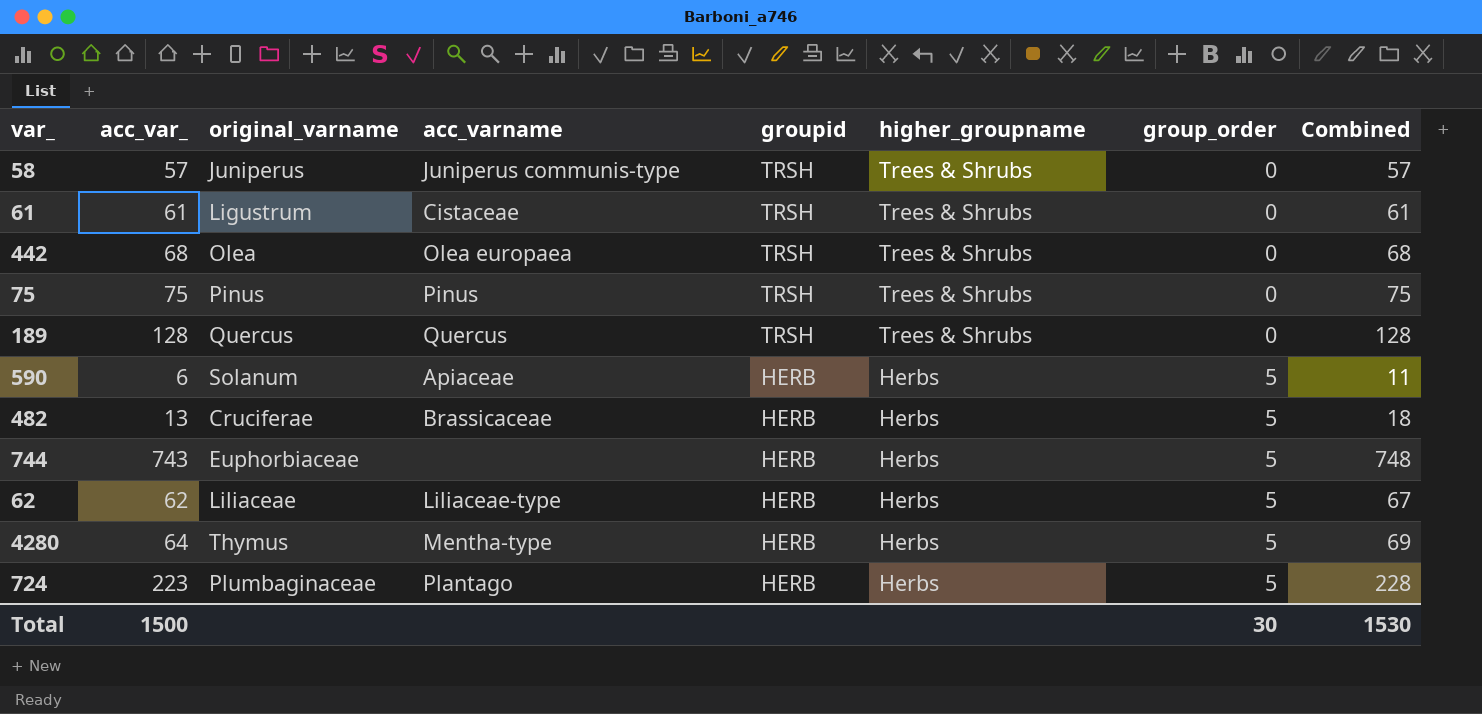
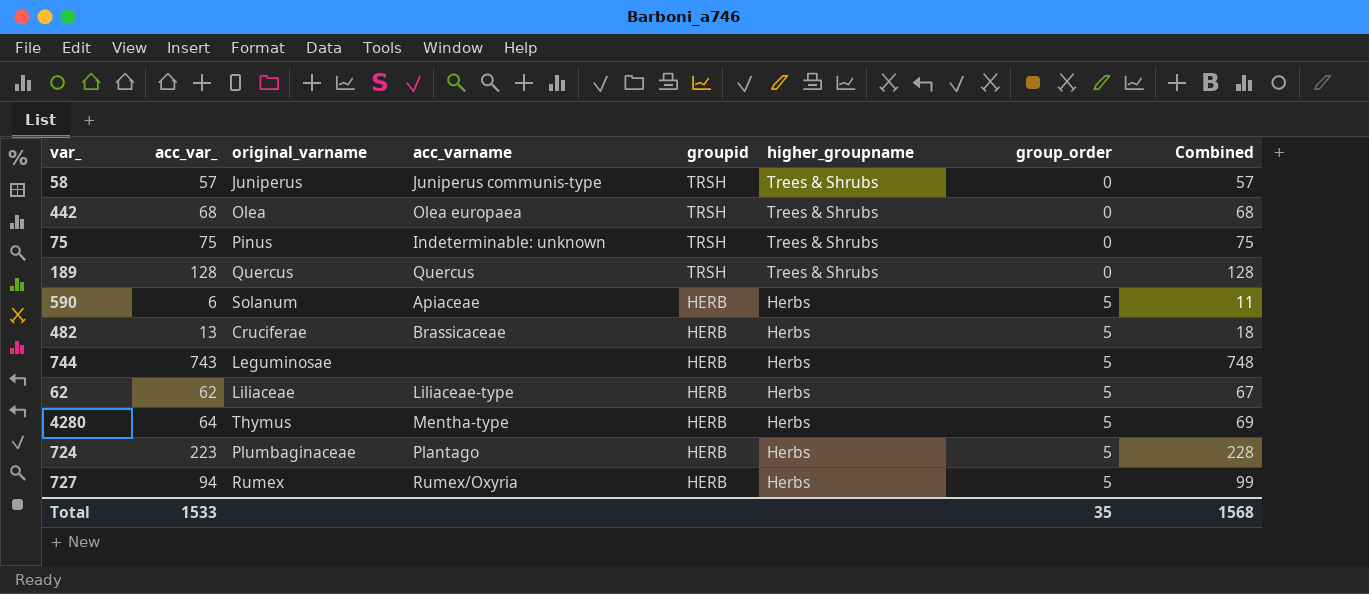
row 61: 61 | Ligustrum | Cistaceae | TRSH | Trees & Shrubs | 0 | 61 -> none
75 | acc_varname: Pinus -> Indeterminable: unknown
744 | original_varname: Euphorbiaceae -> Leguminosae
row 727: none -> 94 | Rumex | Rumex/Oxyria | HERB | Herbs | 5 | 99
Total | acc_var_: 1500 -> 1533
Total | group_order: 30 -> 35
Total | Combined: 1530 -> 1568

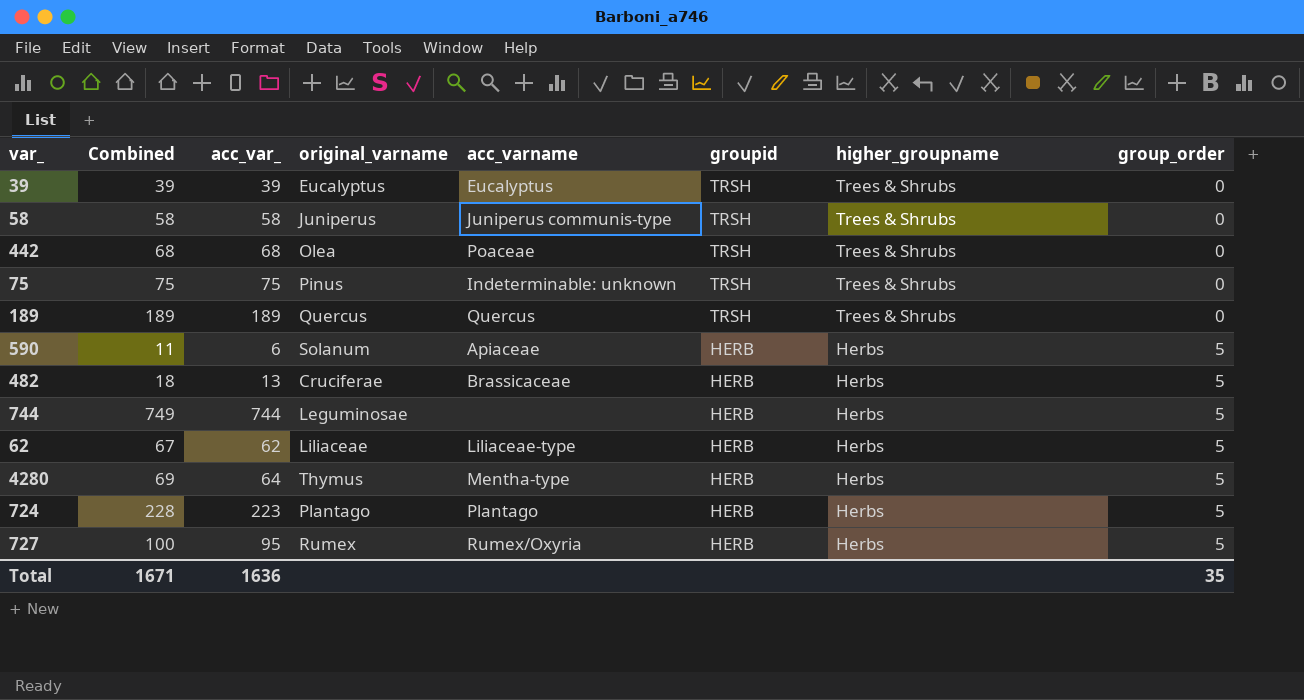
column Combined | position: 8 -> 2
row 39: none -> 39 | 39 | Eucalyptus | Eucalyptus | TRSH | Trees & Shrubs | 0
58 | Combined: 57 -> 58
58 | acc_var_: 57 -> 58
442 | acc_varname: Olea europaea -> Poaceae
189 | Combined: 128 -> 189
189 | acc_var_: 128 -> 189
744 | Combined: 748 -> 749
744 | acc_var_: 743 -> 744
724 | original_varname: Plumbaginaceae -> Plantago
727 | Combined: 99 -> 100
727 | acc_var_: 94 -> 95
Total | Combined: 1568 -> 1671
Total | acc_var_: 1533 -> 1636

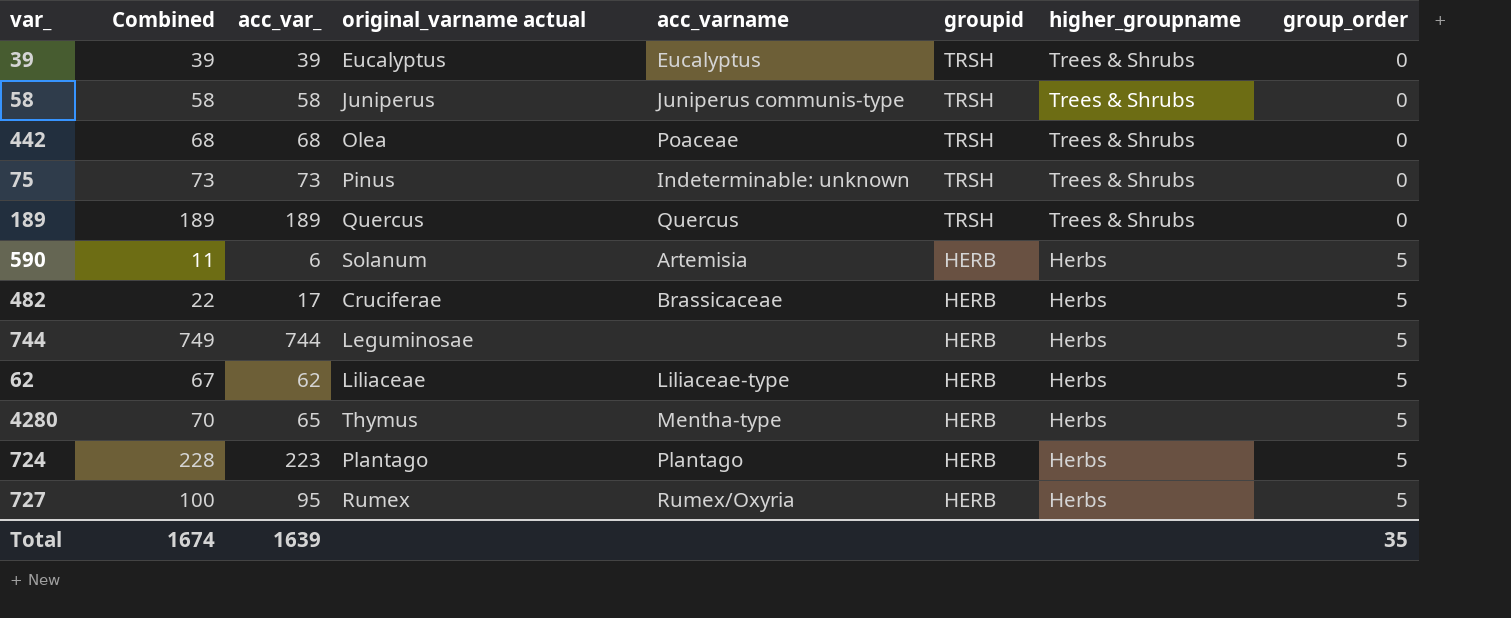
column name: original_varname -> original_varname actual
75 | Combined: 75 -> 73
75 | acc_var_: 75 -> 73
590 | acc_varname: Apiaceae -> Artemisia
482 | Combined: 18 -> 22
482 | acc_var_: 13 -> 17
4280 | Combined: 69 -> 70
4280 | acc_var_: 64 -> 65
Total | Combined: 1671 -> 1674
Total | acc_var_: 1636 -> 1639

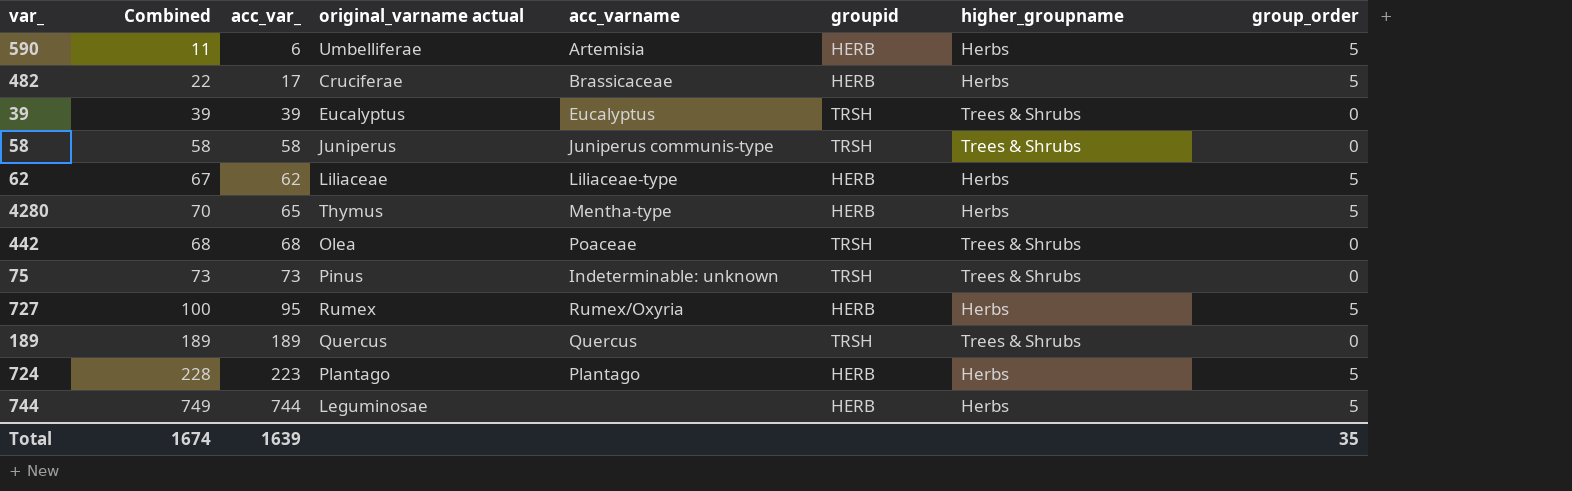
row order: groupid descending -> acc_var_ ascending
590 | original_varname actual: Solanum -> Umbelliferae

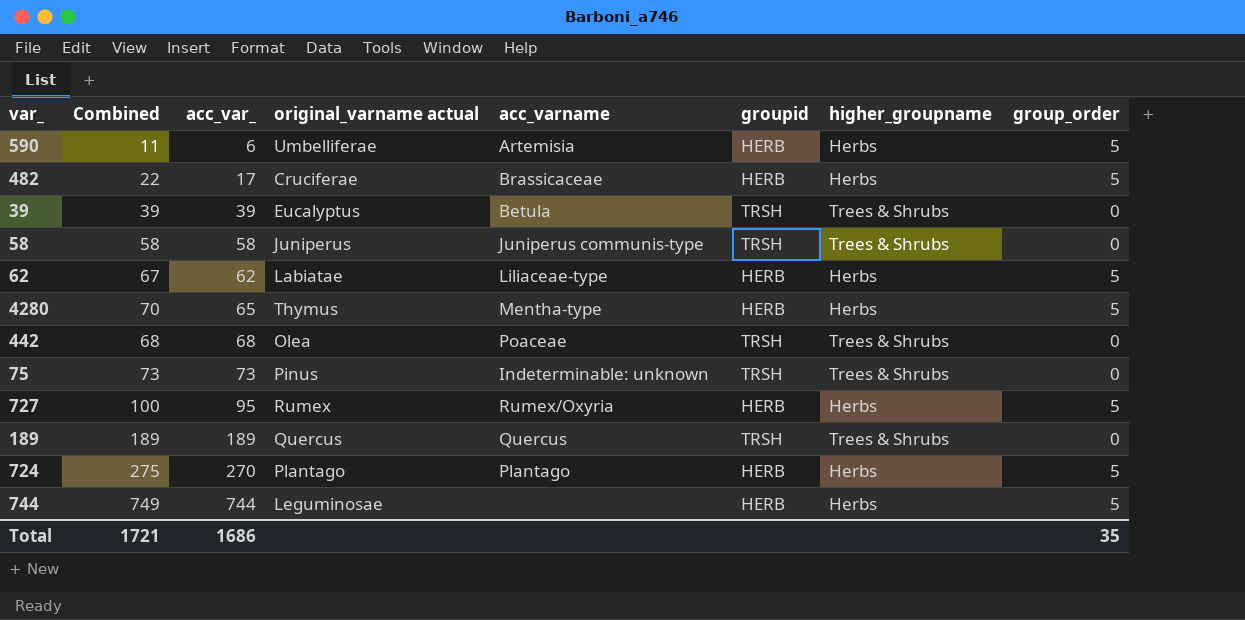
39 | acc_varname: Eucalyptus -> Betula
62 | original_varname actual: Liliaceae -> Labiatae
724 | Combined: 228 -> 275
724 | acc_var_: 223 -> 270
Total | Combined: 1674 -> 1721
Total | acc_var_: 1639 -> 1686

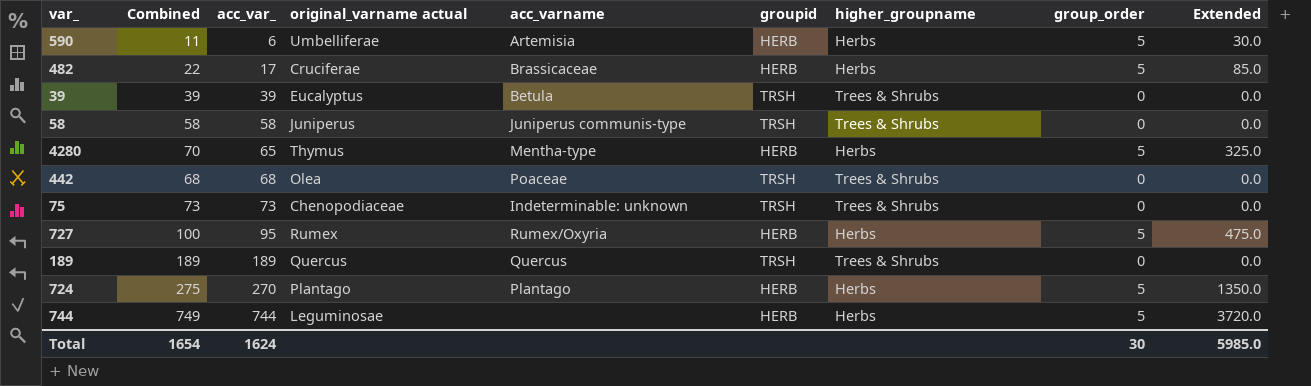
column Extended | formula: none -> [acc_var_] * [group_order]
row 62: 67 | 62 | Labiatae | Liliaceae-type | HERB | Herbs | 5 -> none
75 | original_varname actual: Pinus -> Chenopodiaceae
Total | Combined: 1721 -> 1654
Total | acc_var_: 1686 -> 1624
Total | group_order: 35 -> 30

